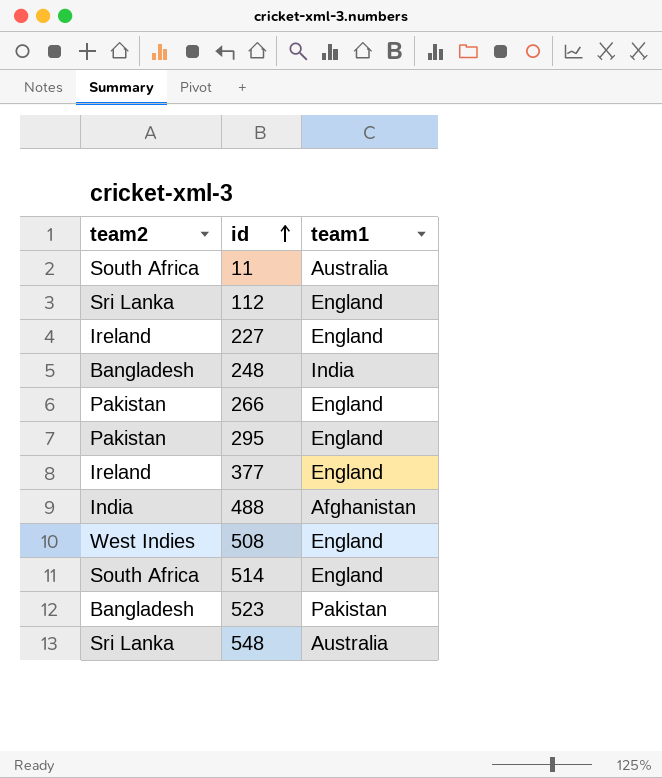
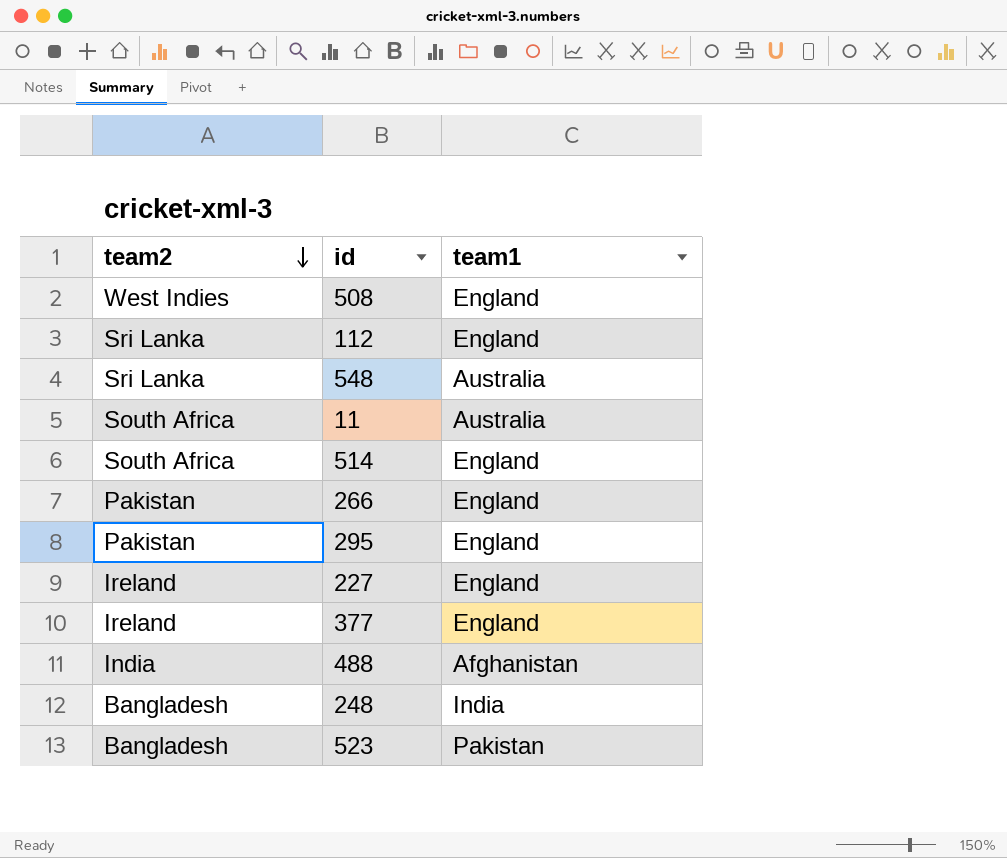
row order: id ascending -> team2 descending

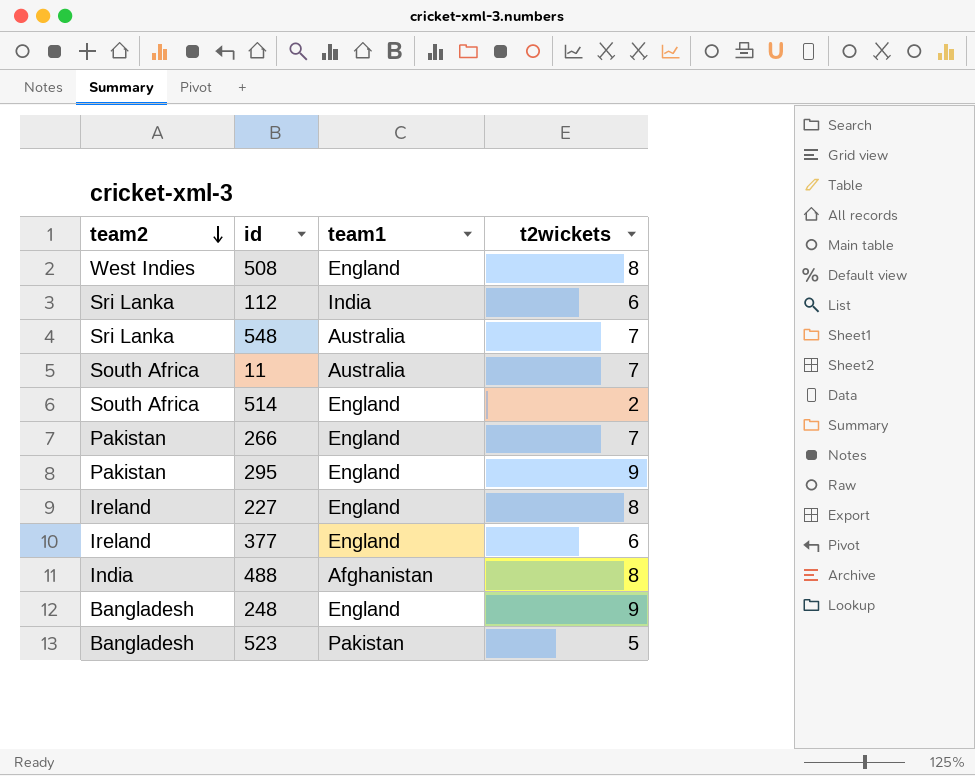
column t2wickets | position: none -> 4
112 | team1: England -> India
248 | team1: India -> England

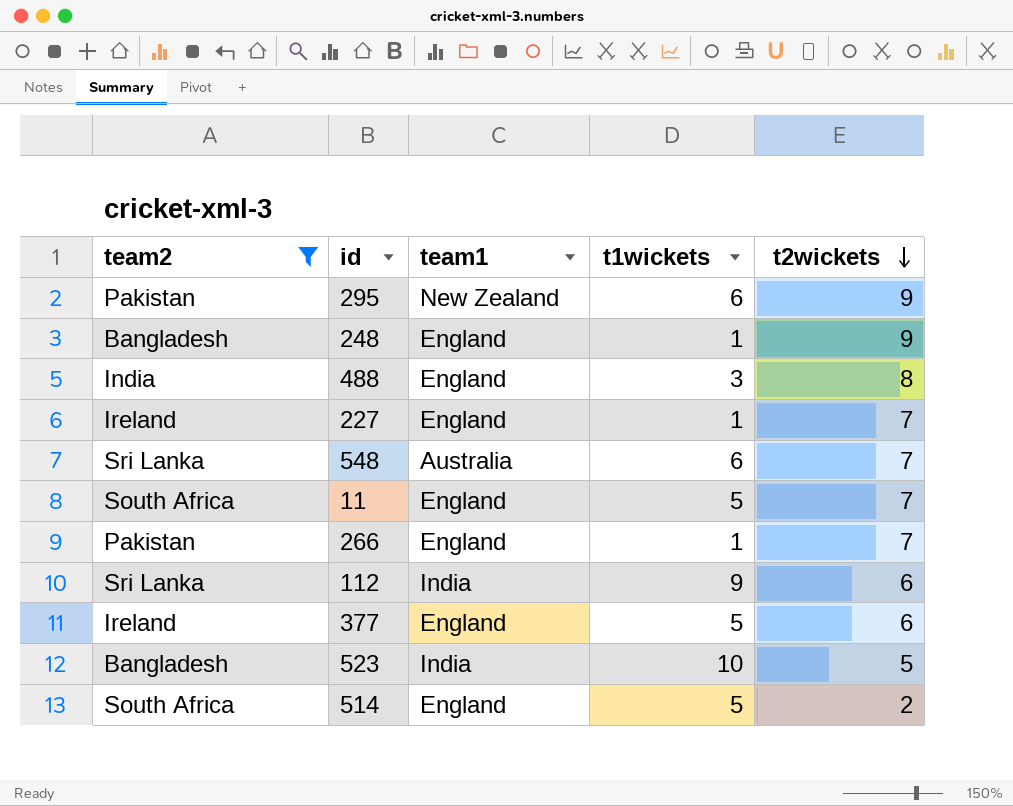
filter: none -> team2 != West Indies
row order: team2 descending -> t2wickets descending
column t1wickets | position: none -> 4
295 | team1: England -> New Zealand
488 | team1: Afghanistan -> England
227 | t2wickets: 8 -> 7
11 | team1: Australia -> England
523 | team1: Pakistan -> India

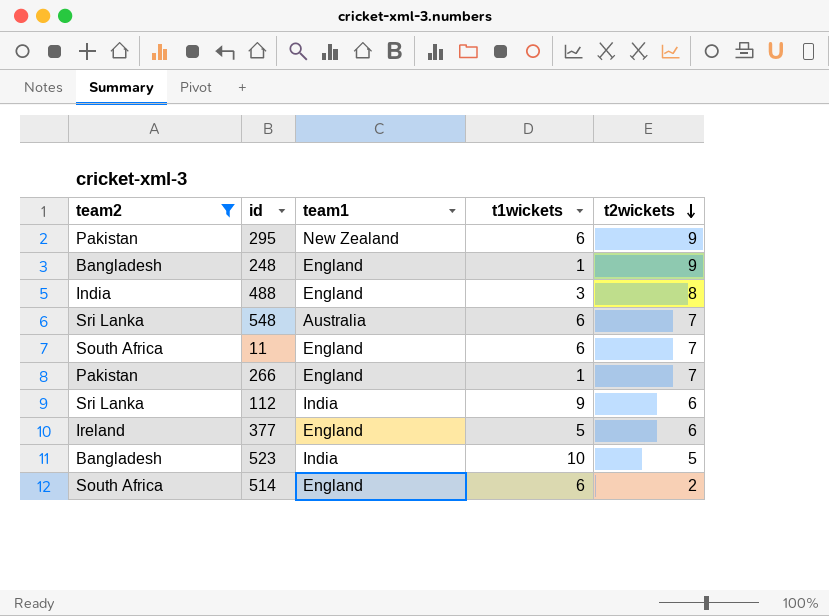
row 227: Ireland | England | 1 | 7 -> none
11 | t1wickets: 5 -> 6
514 | t1wickets: 5 -> 6

